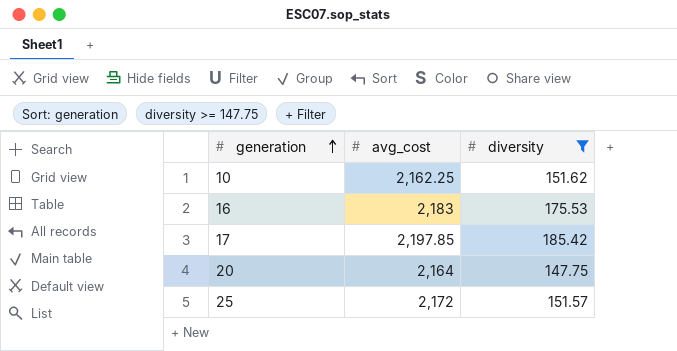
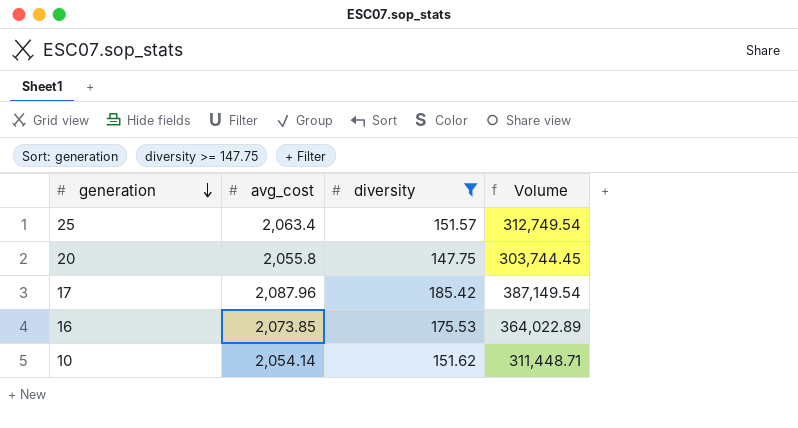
row order: generation ascending -> generation descending
column Volume | formula: none -> [avg_cost] * [diversity]
25 | avg_cost: 2,172 -> 2,063.4
20 | avg_cost: 2,164 -> 2,055.8
17 | avg_cost: 2,197.85 -> 2,087.96
16 | avg_cost: 2,183 -> 2,073.85
10 | avg_cost: 2,162.25 -> 2,054.14

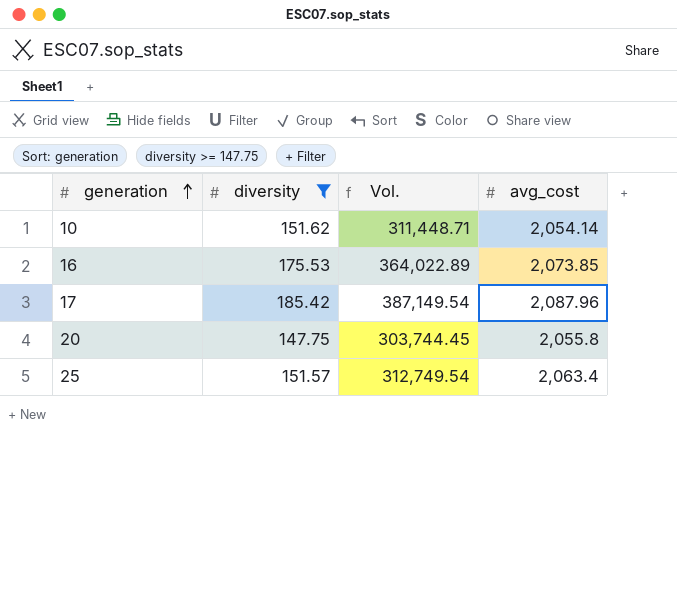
row order: generation descending -> generation ascending
column name: Volume -> Vol.
column avg_cost | position: 2 -> 4

